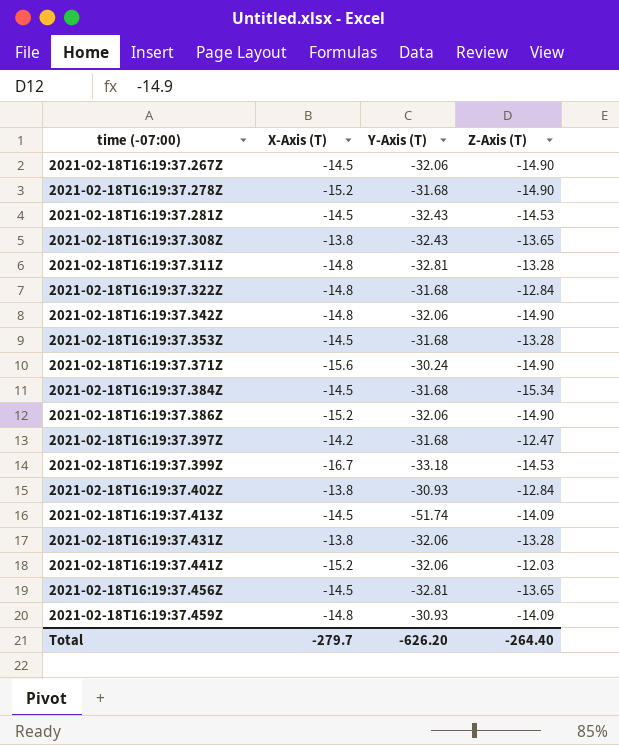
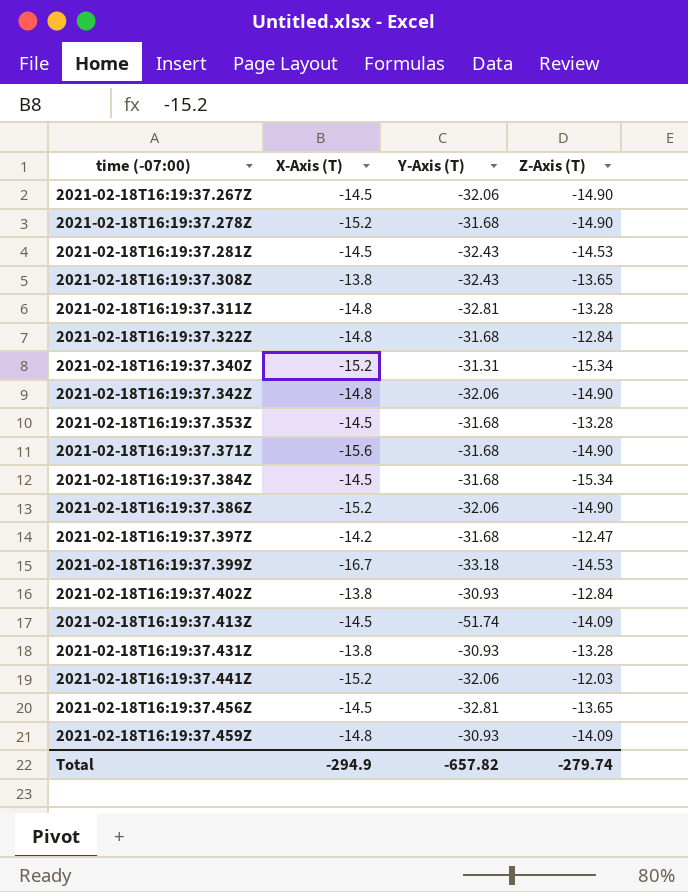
row 2021-02-18T16:19:37.340Z: none -> -15.2 | -31.31 | -15.34
2021-02-18T16:19:37.371Z | Y-Axis (T): -30.24 -> -31.68
2021-02-18T16:19:37.431Z | Y-Axis (T): -32.06 -> -30.93
Total | X-Axis (T): -279.7 -> -294.9
Total | Y-Axis (T): -626.20 -> -657.82
Total | Z-Axis (T): -264.40 -> -279.74

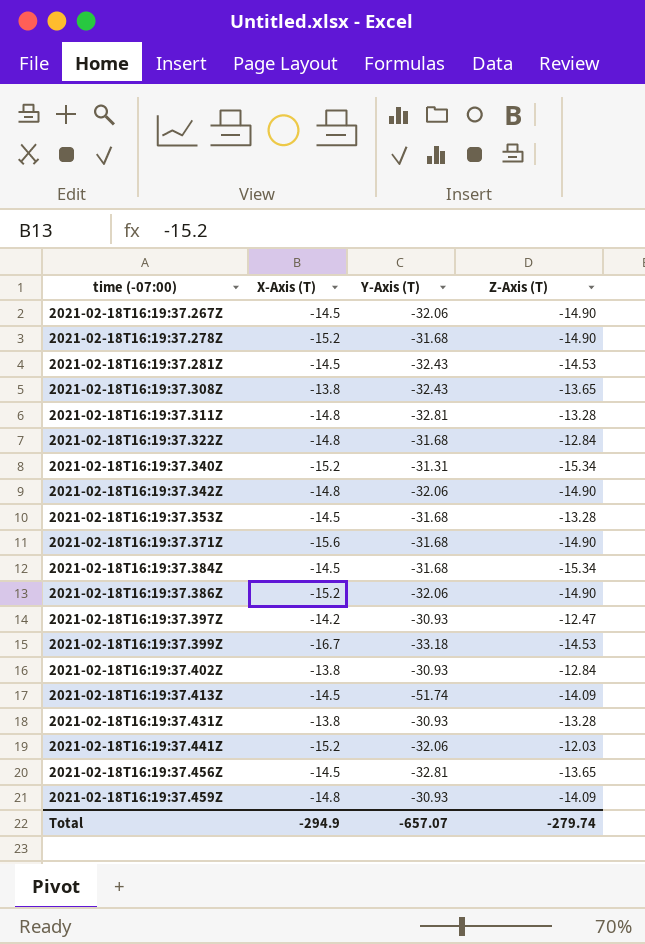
2021-02-18T16:19:37.397Z | Y-Axis (T): -31.68 -> -30.93
Total | Y-Axis (T): -657.82 -> -657.07

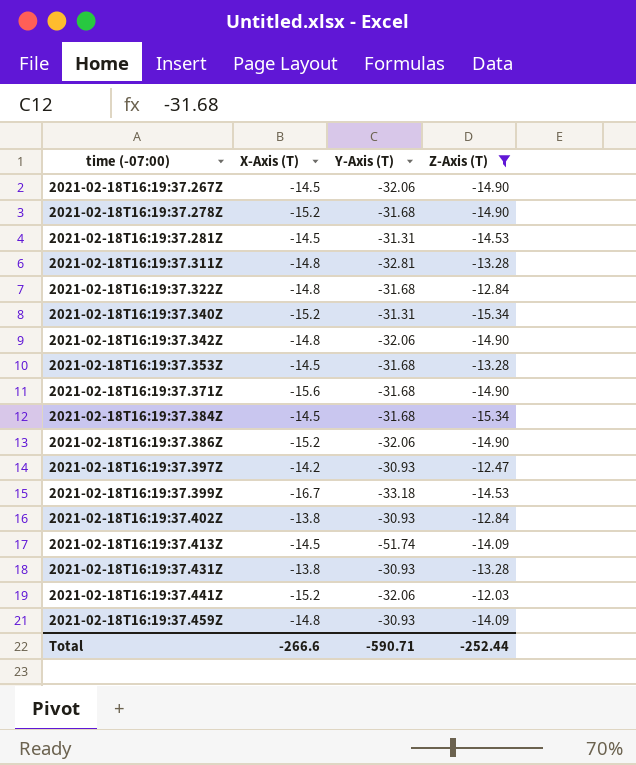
filter: none -> Z-Axis (T) != -13.65
2021-02-18T16:19:37.281Z | Y-Axis (T): -32.43 -> -31.31
Total | X-Axis (T): -294.9 -> -266.6
Total | Y-Axis (T): -657.07 -> -590.71
Total | Z-Axis (T): -279.74 -> -252.44

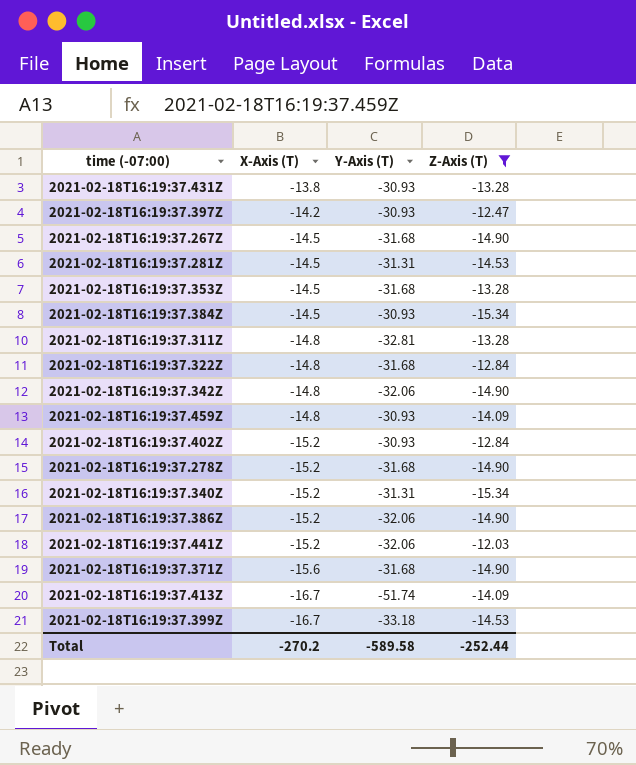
row order: time (-07:00) ascending -> X-Axis (T) descending
2021-02-18T16:19:37.267Z | Y-Axis (T): -32.06 -> -31.68
2021-02-18T16:19:37.384Z | Y-Axis (T): -31.68 -> -30.93
2021-02-18T16:19:37.402Z | X-Axis (T): -13.8 -> -15.2
2021-02-18T16:19:37.413Z | X-Axis (T): -14.5 -> -16.7
Total | X-Axis (T): -266.6 -> -270.2
Total | Y-Axis (T): -590.71 -> -589.58

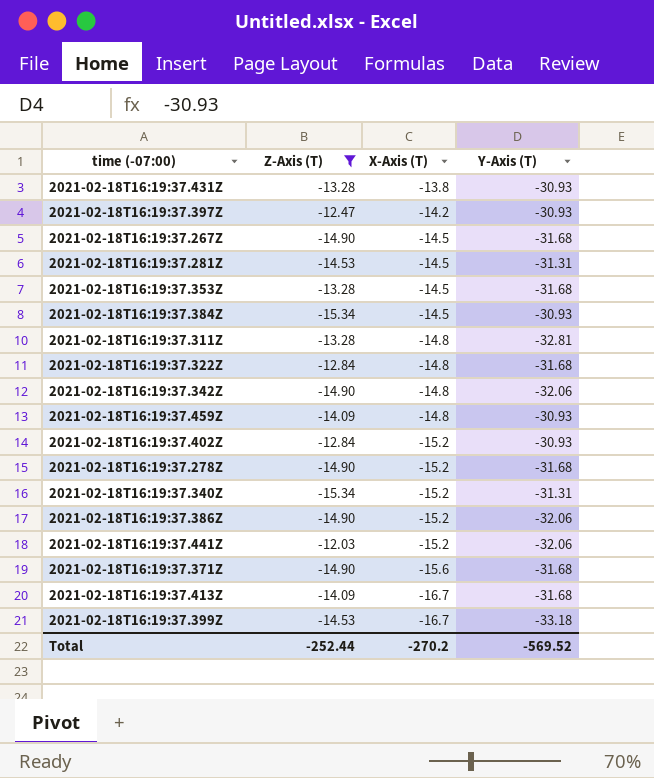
column Z-Axis (T) | position: 4 -> 2
2021-02-18T16:19:37.413Z | Y-Axis (T): -51.74 -> -31.68
Total | Y-Axis (T): -589.58 -> -569.52

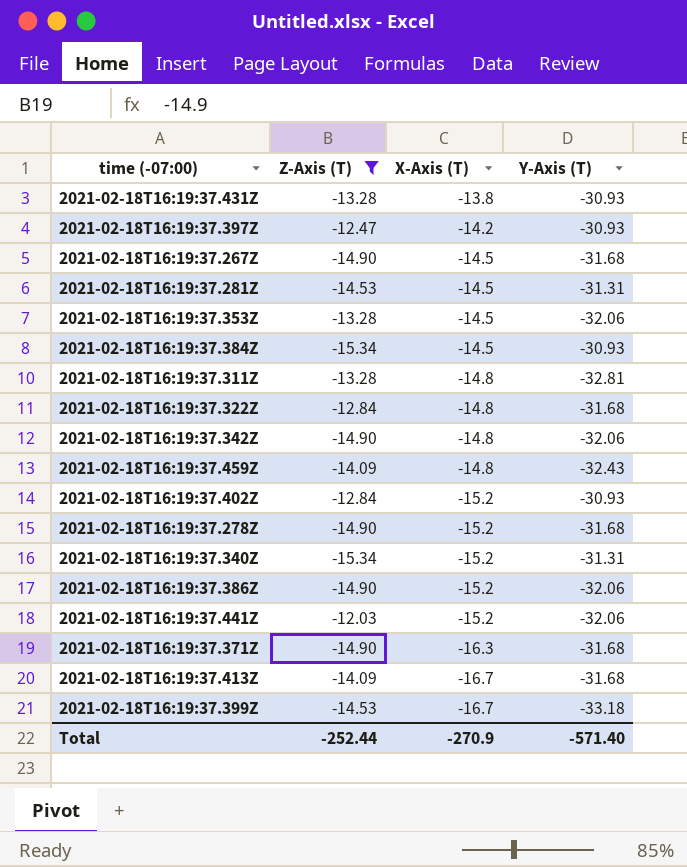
2021-02-18T16:19:37.353Z | Y-Axis (T): -31.68 -> -32.06
2021-02-18T16:19:37.459Z | Y-Axis (T): -30.93 -> -32.43
2021-02-18T16:19:37.371Z | X-Axis (T): -15.6 -> -16.3
Total | X-Axis (T): -270.2 -> -270.9
Total | Y-Axis (T): -569.52 -> -571.40

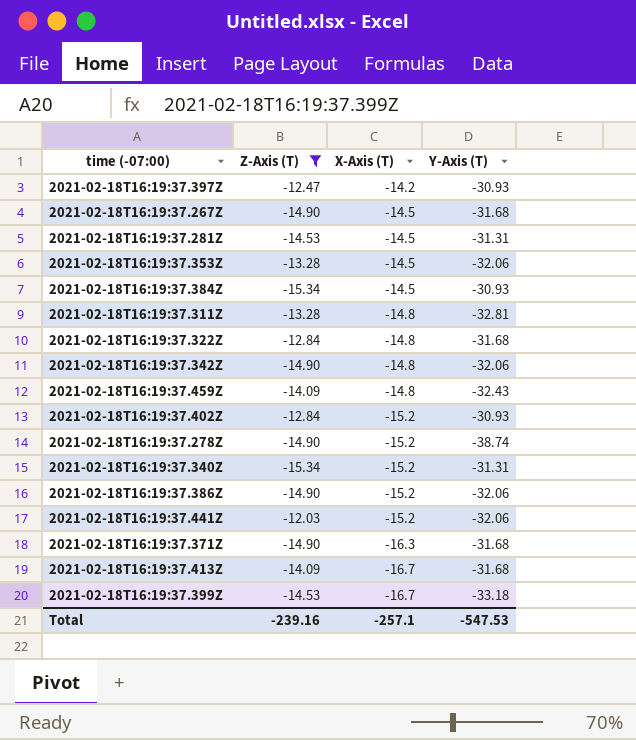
row 2021-02-18T16:19:37.431Z: -13.28 | -13.8 | -30.93 -> none
2021-02-18T16:19:37.278Z | Y-Axis (T): -31.68 -> -38.74
Total | Z-Axis (T): -252.44 -> -239.16
Total | X-Axis (T): -270.9 -> -257.1
Total | Y-Axis (T): -571.40 -> -547.53

